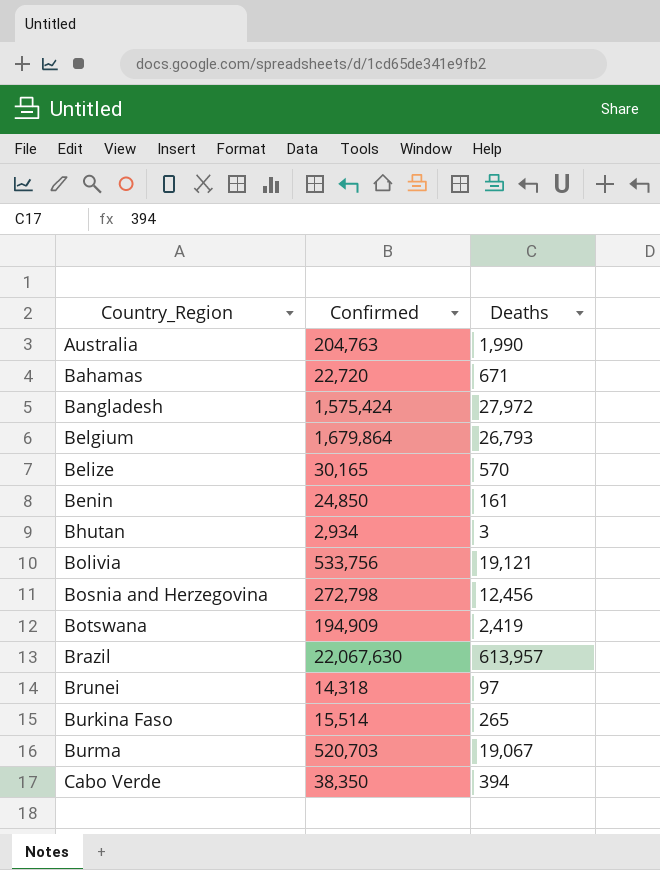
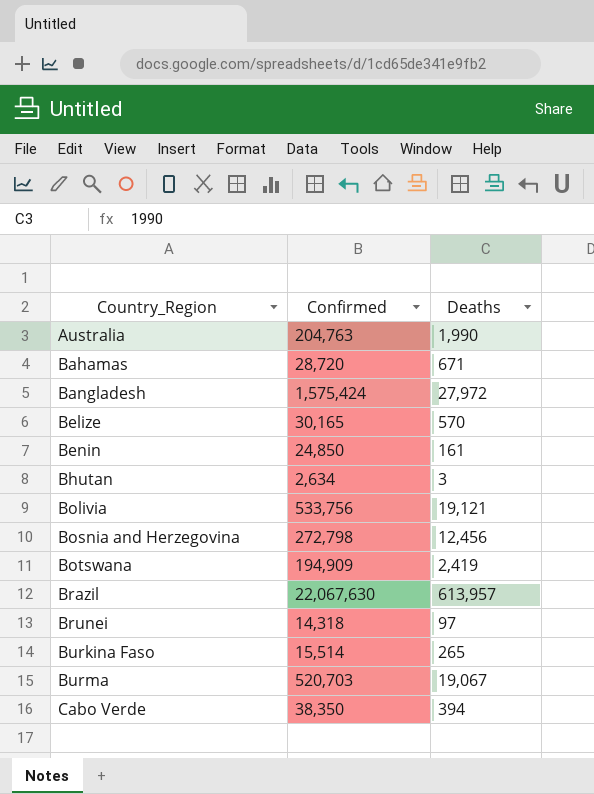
row Belgium: 1,679,864 | 26,793 -> none
Bahamas | Confirmed: 22,720 -> 28,720
Bhutan | Confirmed: 2,934 -> 2,634

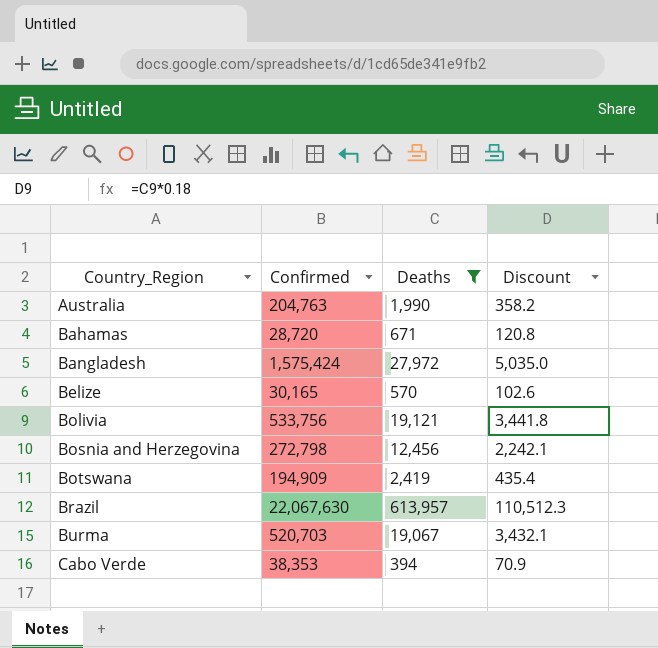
filter: none -> Deaths >= 394
column Discount | formula: none -> [Deaths] * 0.18
Cabo Verde | Confirmed: 38,350 -> 38,353

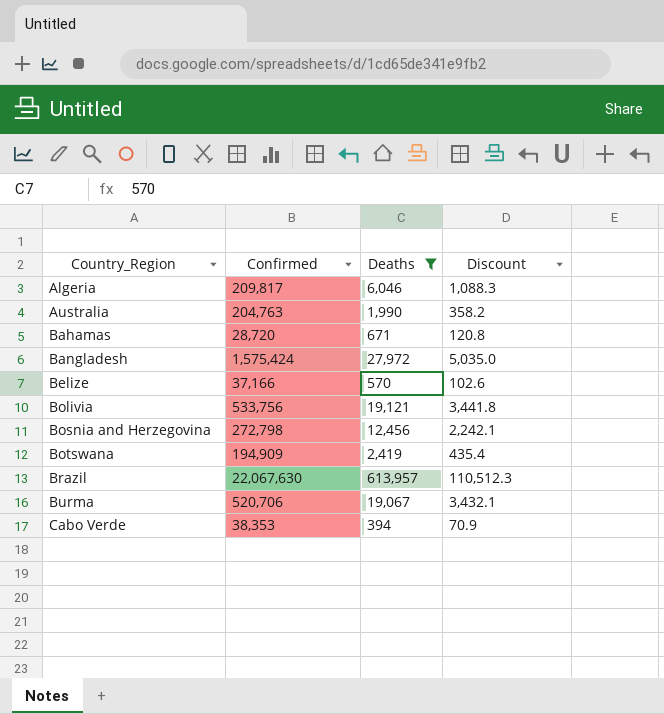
row Algeria: none -> 209,817 | 6,046 | 1,088.3
Belize | Confirmed: 30,165 -> 37,166
Burma | Confirmed: 520,703 -> 520,706

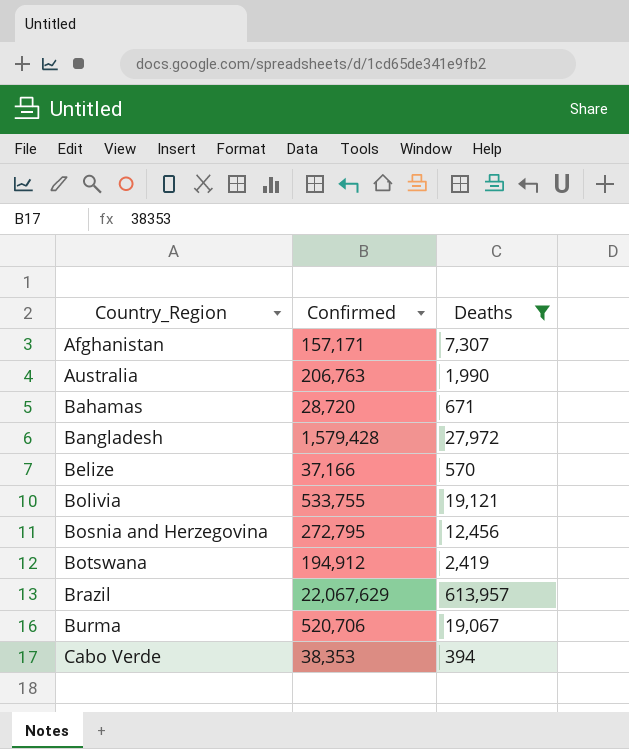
column Discount | formula: [Deaths] * 0.18 -> none
row Algeria: 209,817 | 6,046 | 1,088.3 -> none
row Afghanistan: none -> 157,171 | 7,307
Australia | Confirmed: 204,763 -> 206,763
Bangladesh | Confirmed: 1,575,424 -> 1,579,428
Bolivia | Confirmed: 533,756 -> 533,755
Bosnia and Herzegovina | Confirmed: 272,798 -> 272,795
Botswana | Confirmed: 194,909 -> 194,912
Brazil | Confirmed: 22,067,630 -> 22,067,629

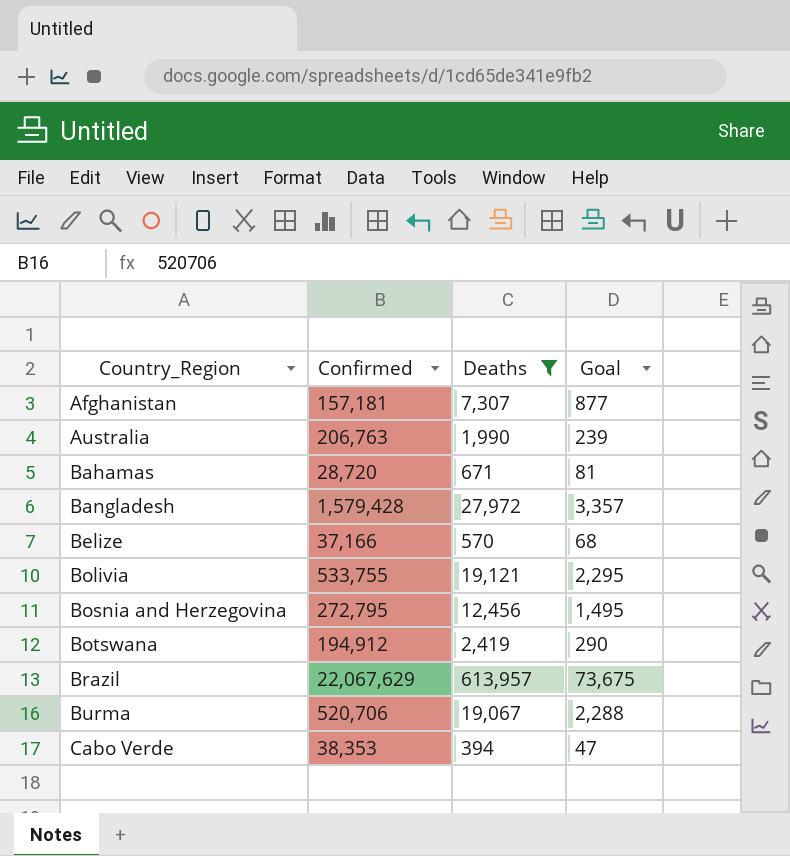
column Goal | formula: none -> [Deaths] * 0.12
Afghanistan | Confirmed: 157,171 -> 157,181

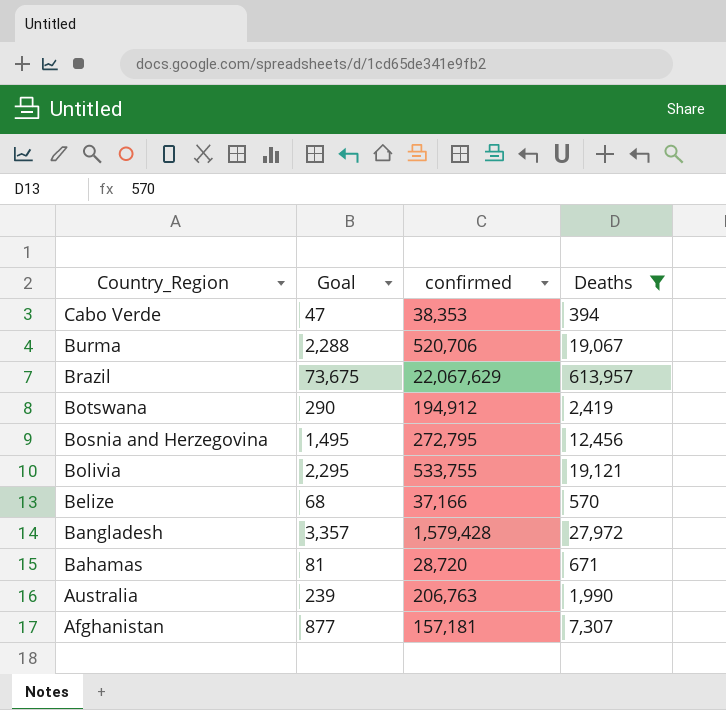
row order: Country_Region ascending -> Country_Region descending
column Goal | position: 4 -> 2
column name: Confirmed -> confirmed

